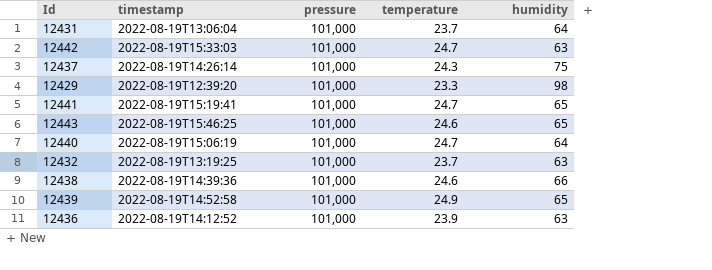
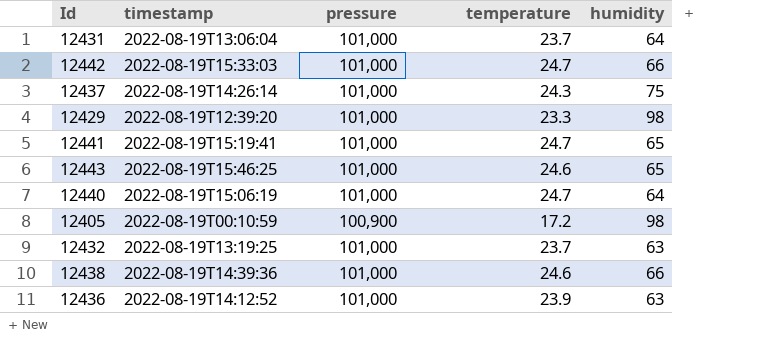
row 12439: 2022-08-19T14:52:58 | 101,000 | 24.9 | 65 -> none
12442 | humidity: 63 -> 66
row 12405: none -> 2022-08-19T00:10:59 | 100,900 | 17.2 | 98

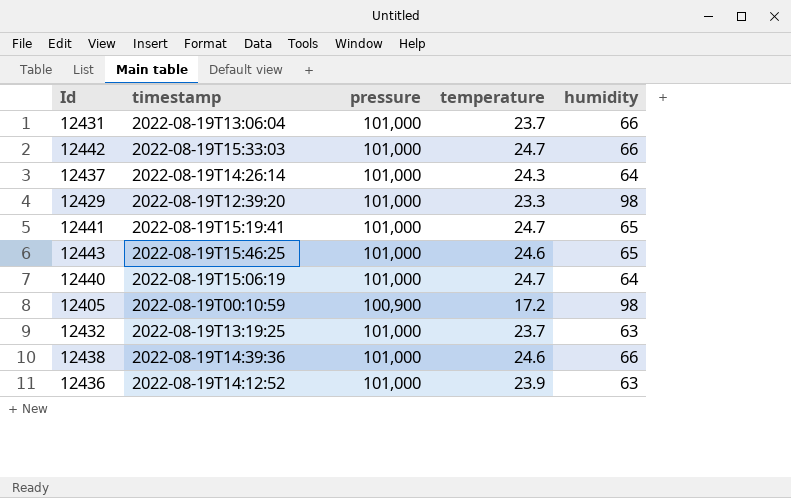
12431 | humidity: 64 -> 66
12437 | humidity: 75 -> 64

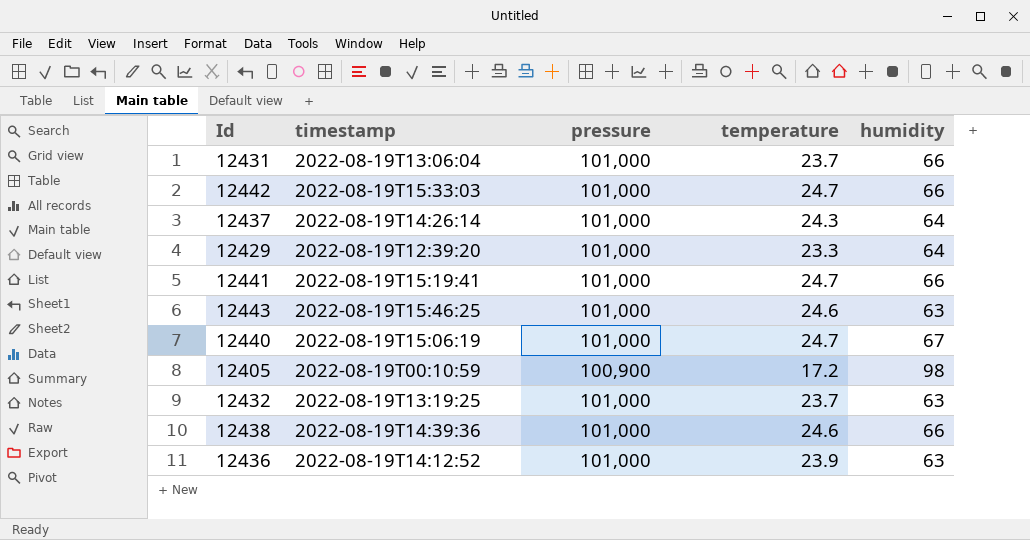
12429 | humidity: 98 -> 64
12441 | humidity: 65 -> 66
12443 | humidity: 65 -> 63
12440 | humidity: 64 -> 67

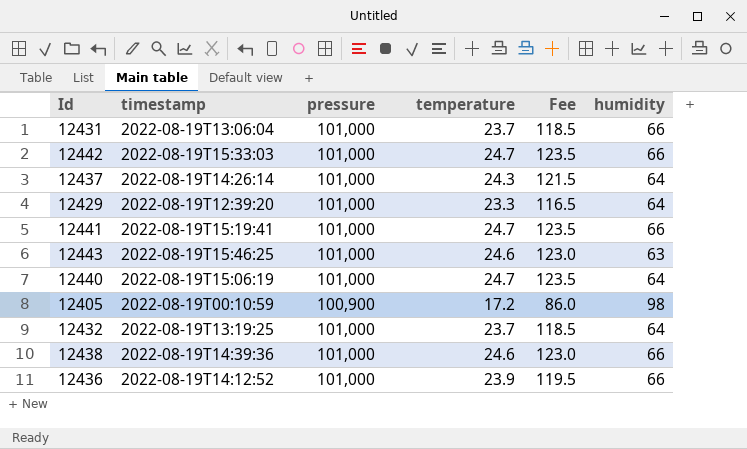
column Fee | formula: none -> [temperature] * 5
12440 | humidity: 67 -> 64
12432 | humidity: 63 -> 64
12436 | humidity: 63 -> 66

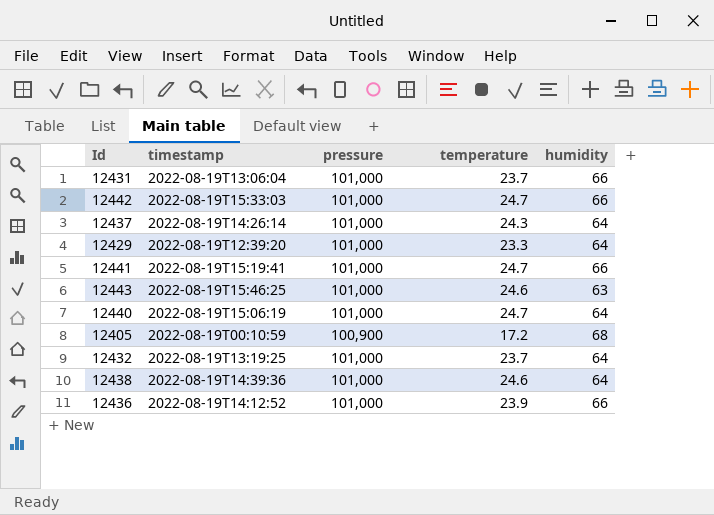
column Fee | formula: [temperature] * 5 -> none
12405 | humidity: 98 -> 68
12438 | humidity: 66 -> 64

